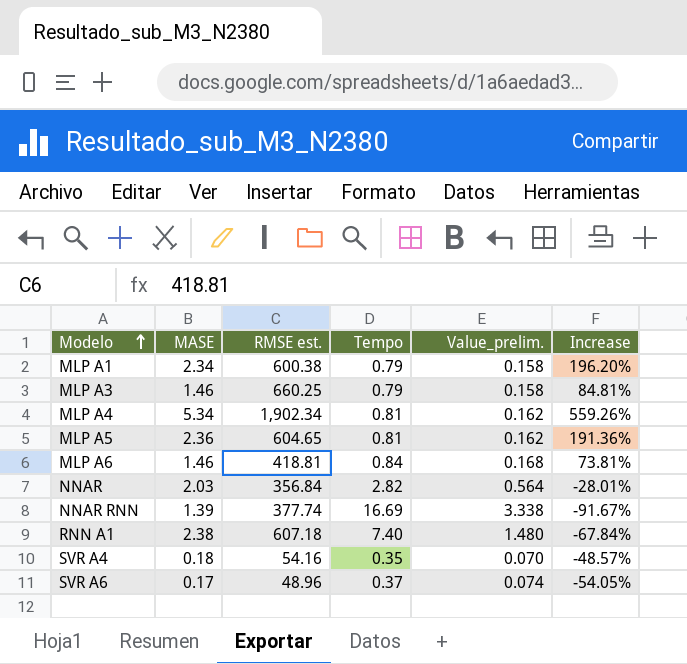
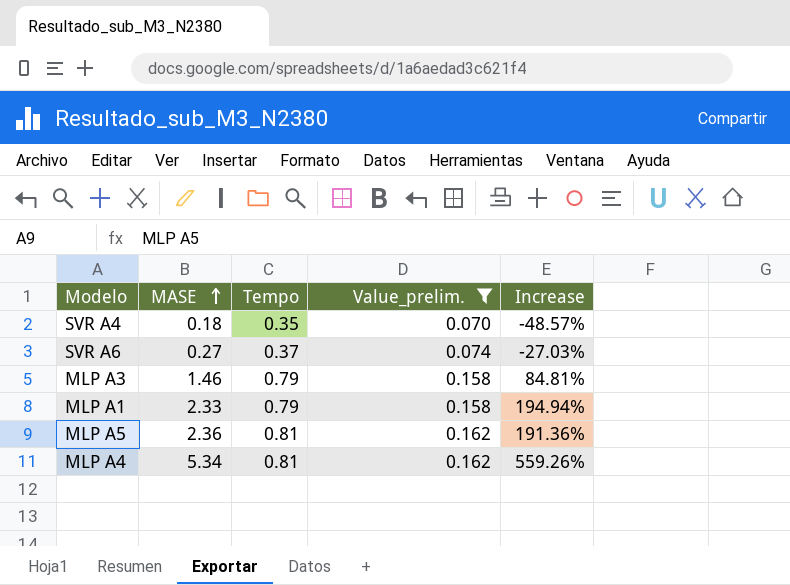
filter: none -> Value_prelim. <= 0.162
row order: Modelo ascending -> MASE ascending
column RMSE est. | position: 3 -> none
SVR A6 | MASE: 0.17 -> 0.27
SVR A6 | Increase: -54.05% -> -27.03%
MLP A1 | MASE: 2.34 -> 2.33
MLP A1 | Increase: 196.20% -> 194.94%

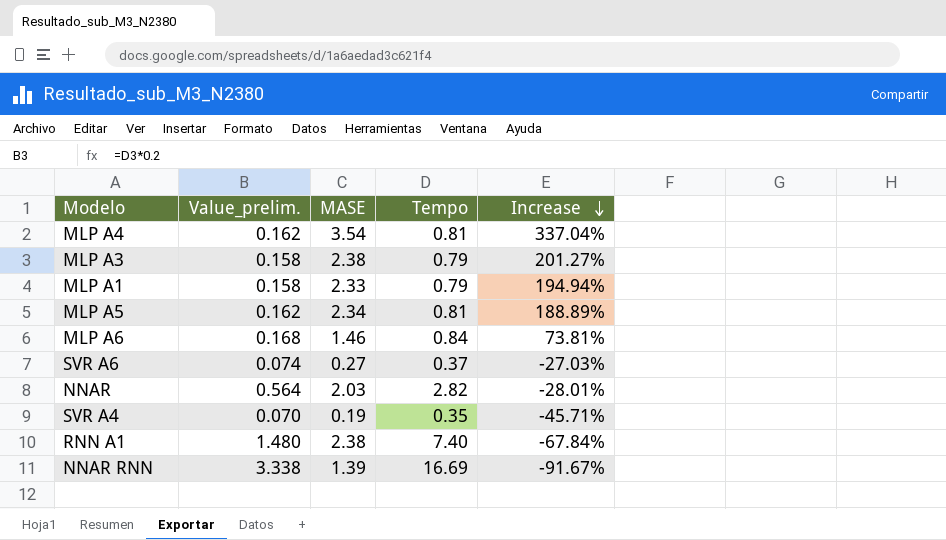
filter: Value_prelim. <= 0.162 -> none
row order: MASE ascending -> Increase descending
column Value_prelim. | position: 4 -> 2
MLP A4 | MASE: 5.34 -> 3.54
MLP A4 | Increase: 559.26% -> 337.04%
MLP A3 | MASE: 1.46 -> 2.38
MLP A3 | Increase: 84.81% -> 201.27%
MLP A5 | MASE: 2.36 -> 2.34
MLP A5 | Increase: 191.36% -> 188.89%
SVR A4 | MASE: 0.18 -> 0.19
SVR A4 | Increase: -48.57% -> -45.71%

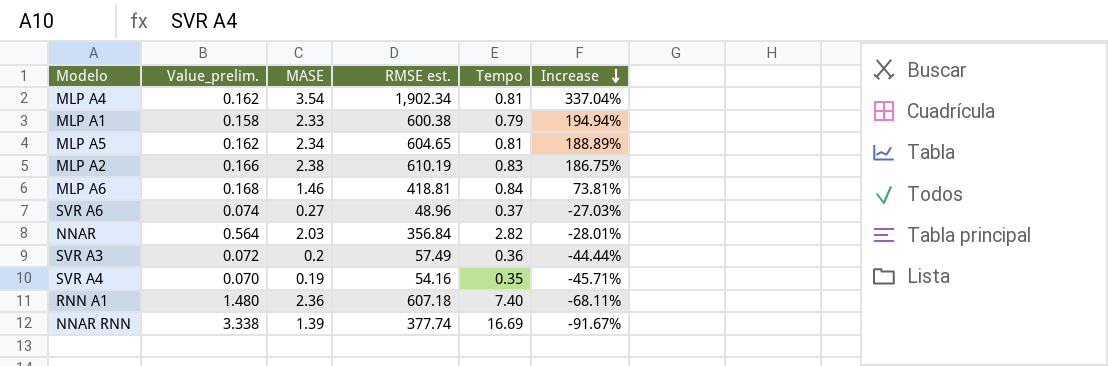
column RMSE est. | position: none -> 4
row MLP A3: 0.158 | 2.38 | 0.79 | 201.27% -> none
row MLP A2: none -> 0.166 | 2.38 | 610.19 | 0.83 | 186.75%
row SVR A3: none -> 0.072 | 0.2 | 57.49 | 0.36 | -44.44%
RNN A1 | MASE: 2.38 -> 2.36
RNN A1 | Increase: -67.84% -> -68.11%

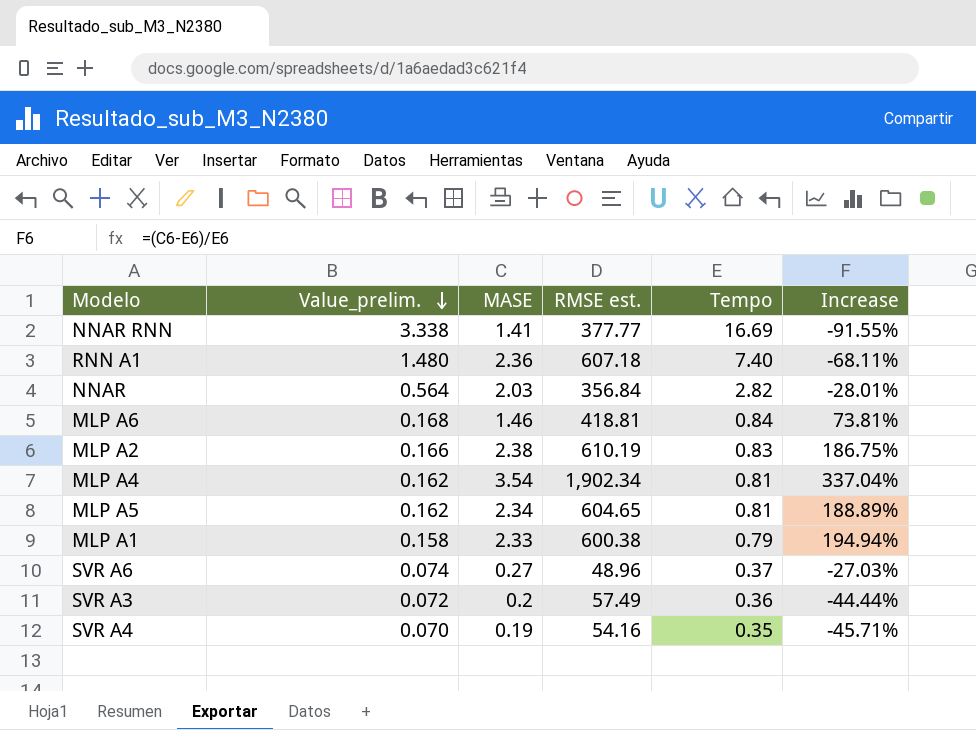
row order: Increase descending -> Value_prelim. descending
NNAR RNN | MASE: 1.39 -> 1.41
NNAR RNN | RMSE est.: 377.74 -> 377.77
NNAR RNN | Increase: -91.67% -> -91.55%

